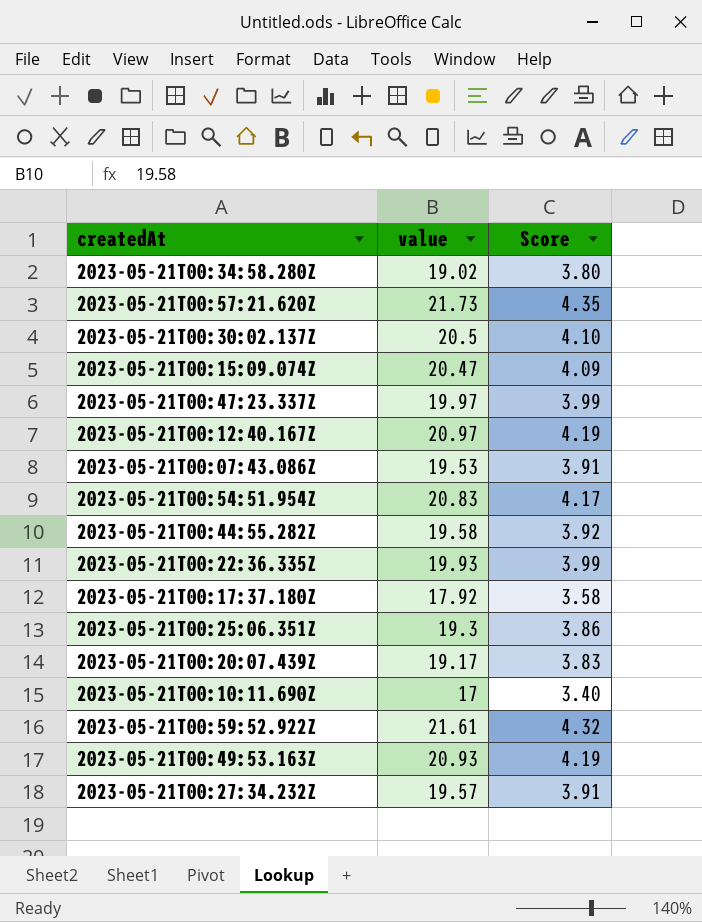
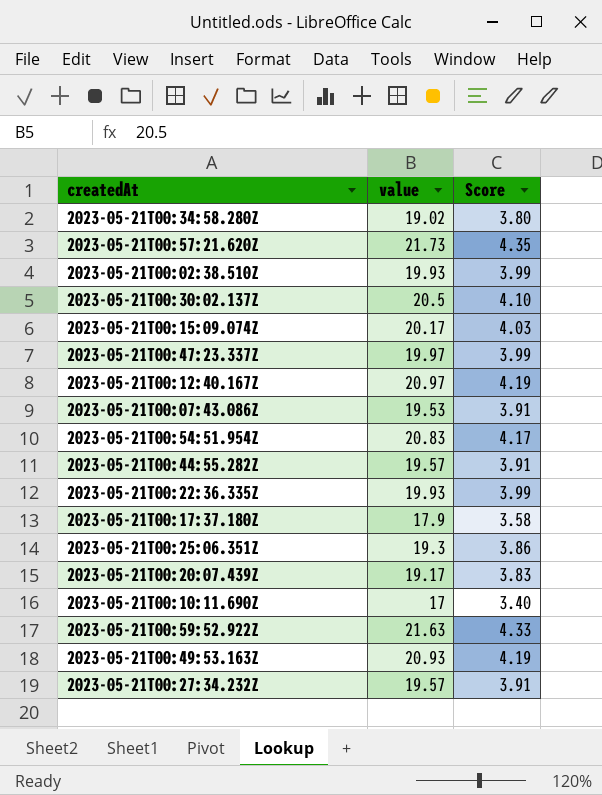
row 2023-05-21T00:02:38.510Z: none -> 19.93 | 3.99
2023-05-21T00:15:09.074Z | value: 20.47 -> 20.17
2023-05-21T00:15:09.074Z | Score: 4.09 -> 4.03
2023-05-21T00:44:55.282Z | value: 19.58 -> 19.57
2023-05-21T00:44:55.282Z | Score: 3.92 -> 3.91
2023-05-21T00:17:37.180Z | value: 17.92 -> 17.9
2023-05-21T00:59:52.922Z | value: 21.61 -> 21.63
2023-05-21T00:59:52.922Z | Score: 4.32 -> 4.33

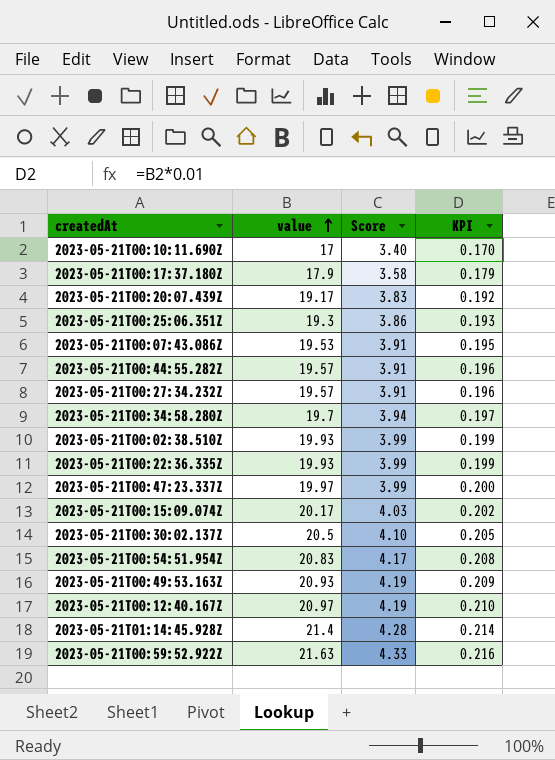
row order: none -> value ascending
column KPI | formula: none -> [value] * 0.01
row 2023-05-21T00:57:21.620Z: 21.73 | 4.35 -> none
2023-05-21T00:34:58.280Z | value: 19.02 -> 19.7
2023-05-21T00:34:58.280Z | Score: 3.80 -> 3.94
row 2023-05-21T01:14:45.928Z: none -> 21.4 | 4.28 | 0.214

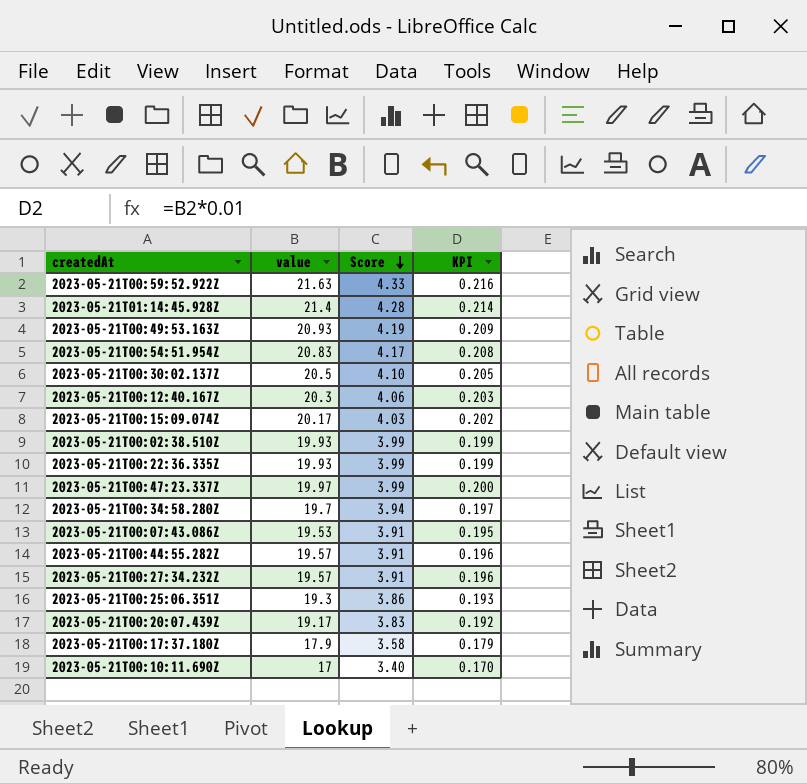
row order: value ascending -> Score descending
2023-05-21T00:12:40.167Z | value: 20.97 -> 20.3
2023-05-21T00:12:40.167Z | Score: 4.19 -> 4.06
2023-05-21T00:12:40.167Z | KPI: 0.210 -> 0.203

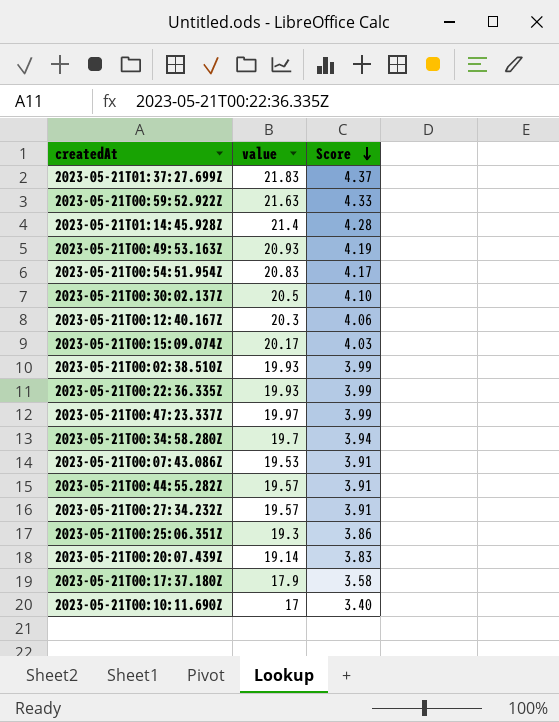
column KPI | formula: [value] * 0.01 -> none
row 2023-05-21T01:37:27.699Z: none -> 21.83 | 4.37
2023-05-21T00:20:07.439Z | value: 19.17 -> 19.14

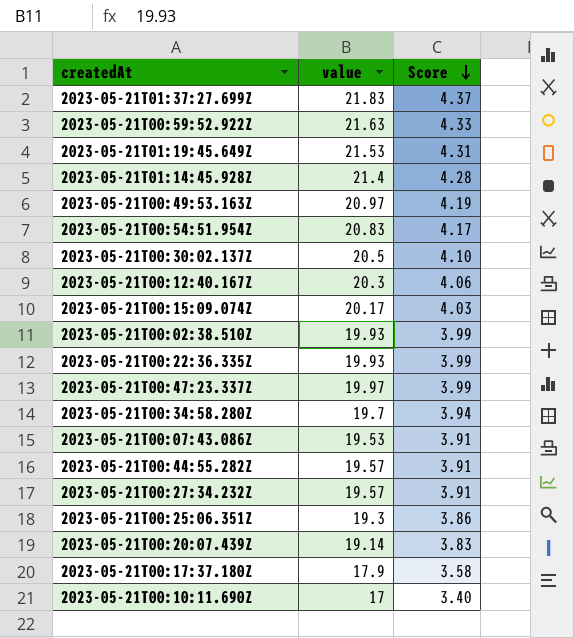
row 2023-05-21T01:19:45.649Z: none -> 21.53 | 4.31
2023-05-21T00:49:53.163Z | value: 20.93 -> 20.97

